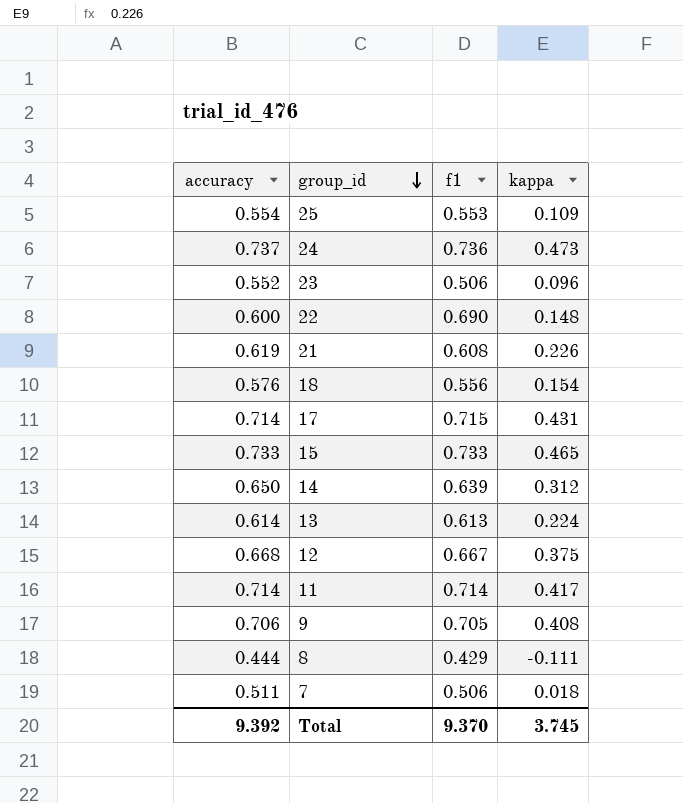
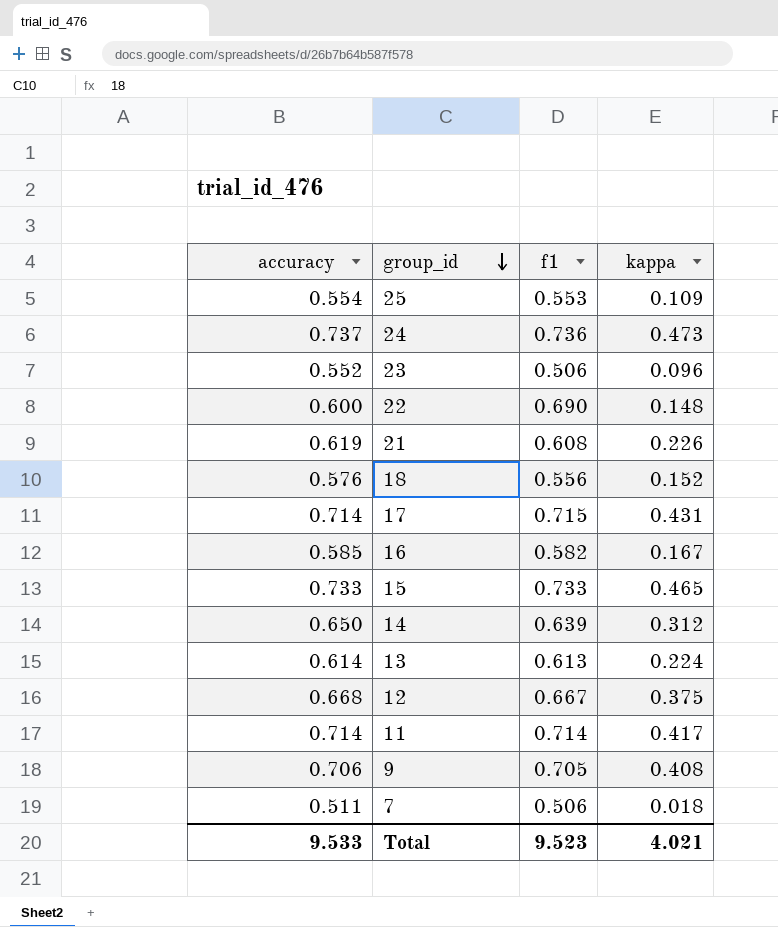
row 8: 0.444 | 0.429 | -0.111 -> none
18 | kappa: 0.154 -> 0.152
row 16: none -> 0.585 | 0.582 | 0.167
Total | accuracy: 9.392 -> 9.533
Total | f1: 9.370 -> 9.523
Total | kappa: 3.745 -> 4.021

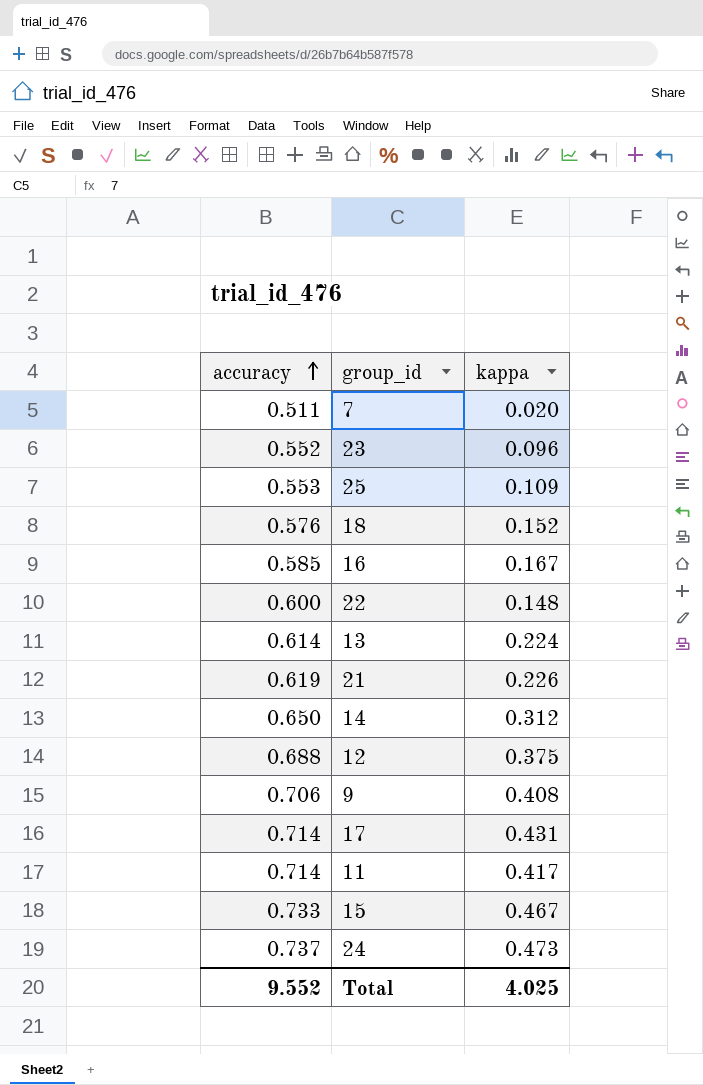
row order: group_id descending -> accuracy ascending
column f1 | position: 3 -> none
7 | kappa: 0.018 -> 0.020
25 | accuracy: 0.554 -> 0.553
12 | accuracy: 0.668 -> 0.688
15 | kappa: 0.465 -> 0.467
Total | accuracy: 9.533 -> 9.552
Total | kappa: 4.021 -> 4.025

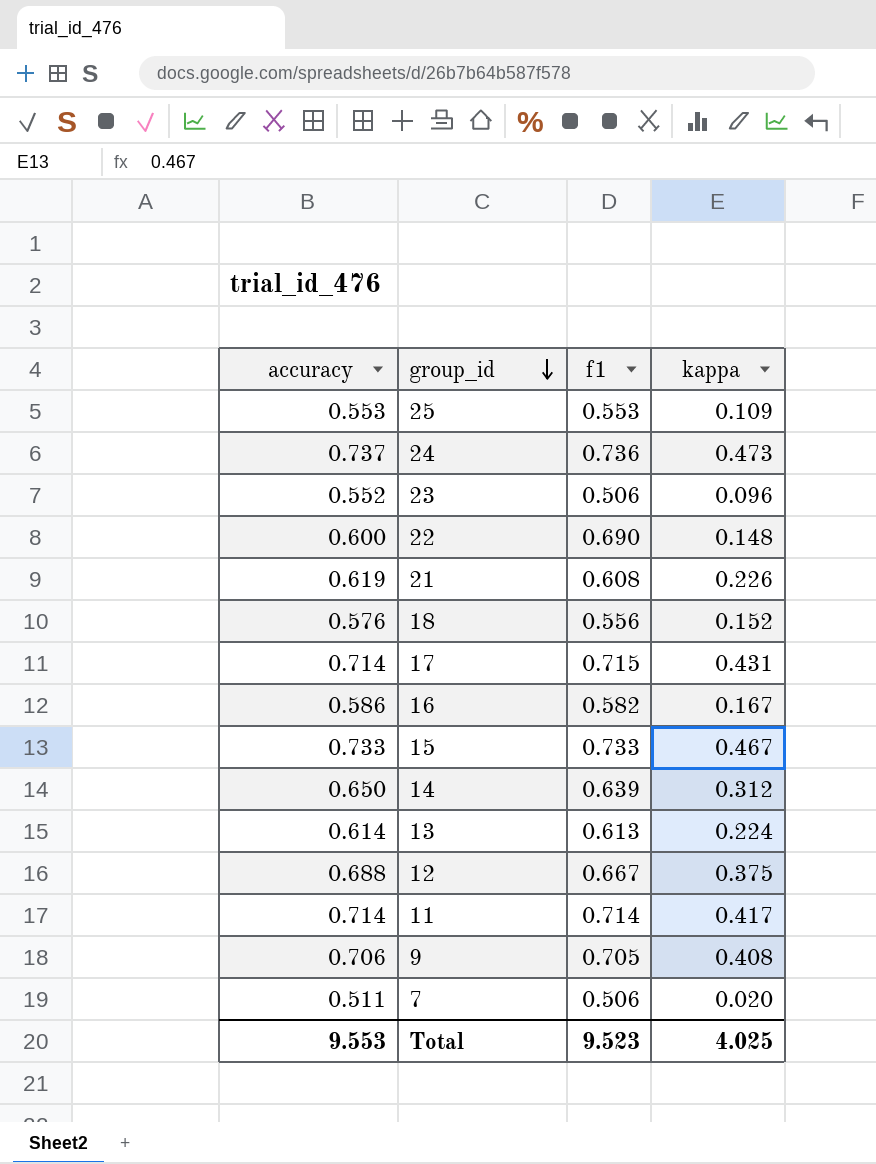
row order: accuracy ascending -> group_id descending
column f1 | position: none -> 3
16 | accuracy: 0.585 -> 0.586
Total | accuracy: 9.552 -> 9.553

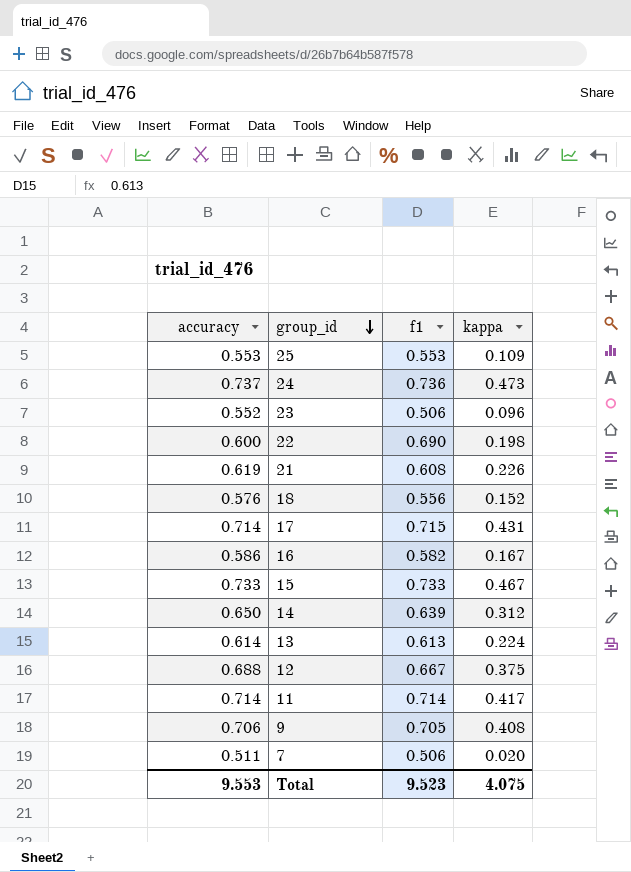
22 | kappa: 0.148 -> 0.198
Total | kappa: 4.025 -> 4.075

